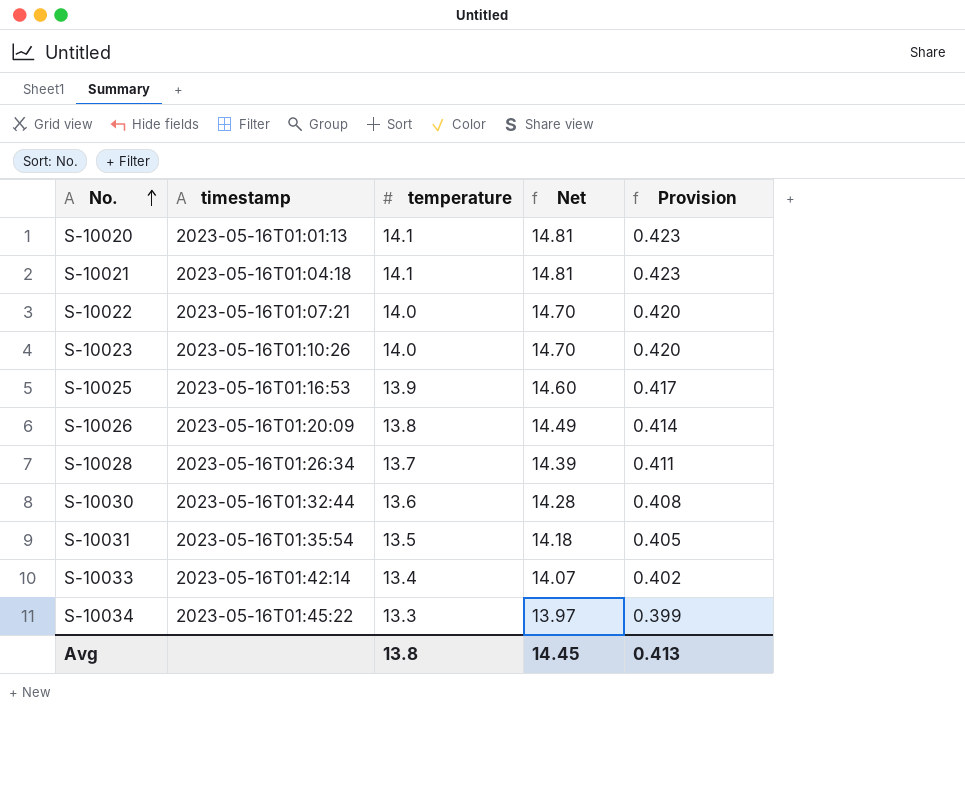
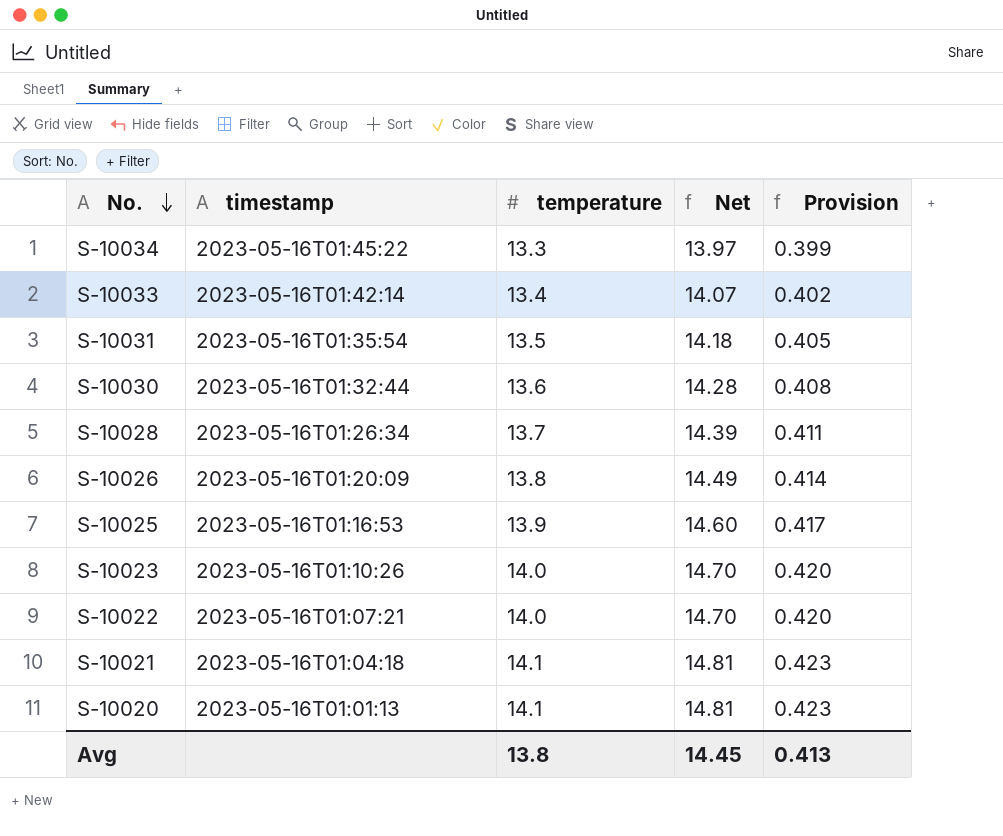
row order: No. ascending -> No. descending

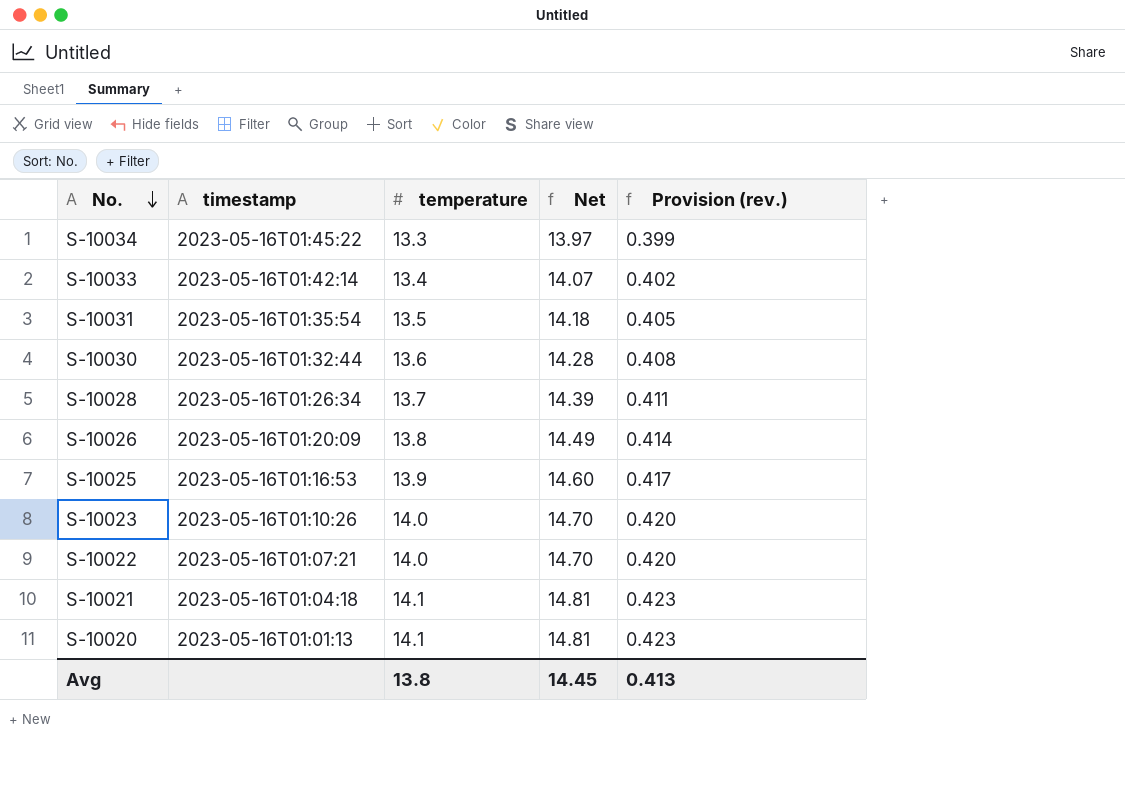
column name: Provision -> Provision (rev.)

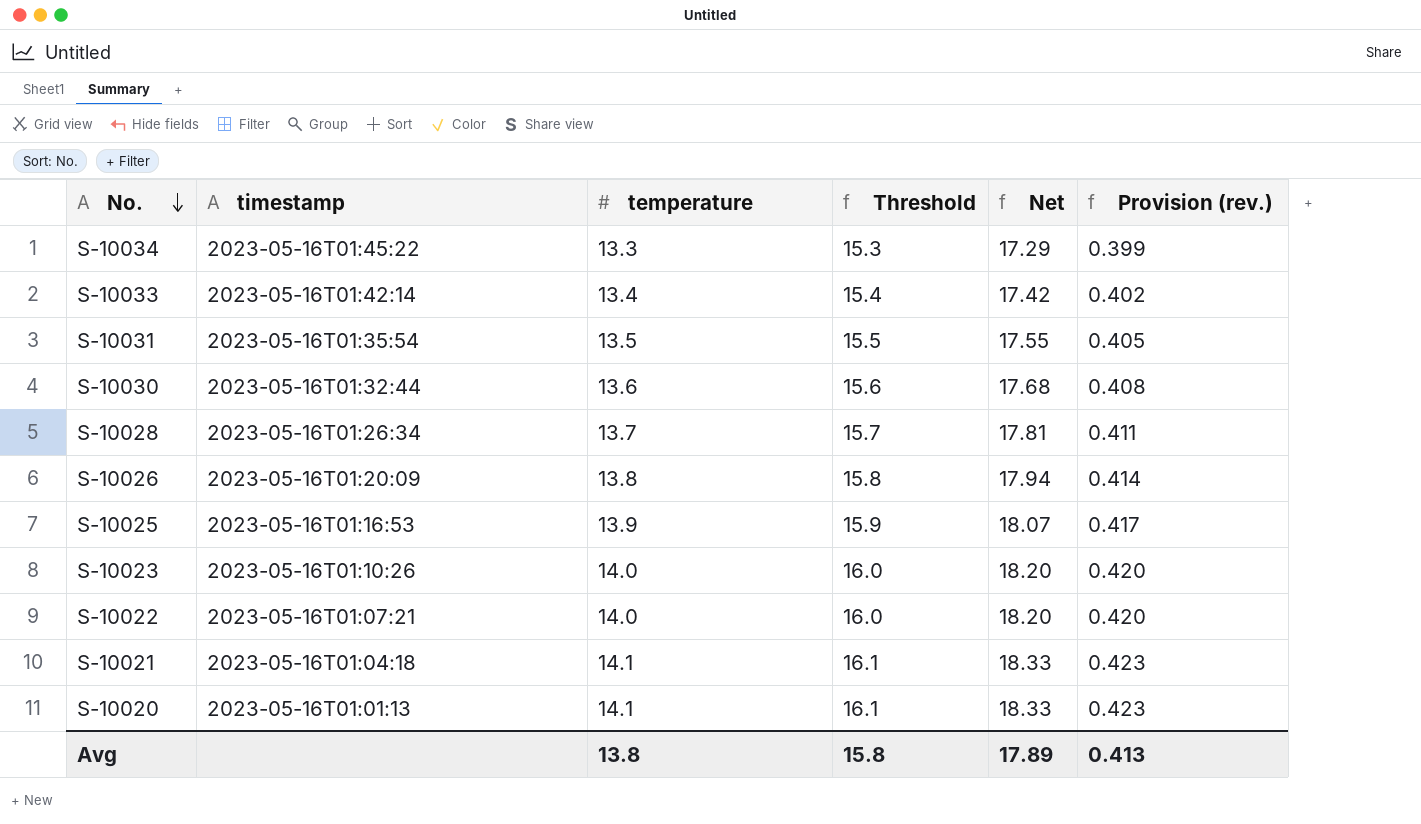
column Threshold | formula: none -> [temperature] + 2
column Net | formula: [temperature] * 1.05 -> [temperature] * 1.3
Avg | Net: 14.45 -> 17.89

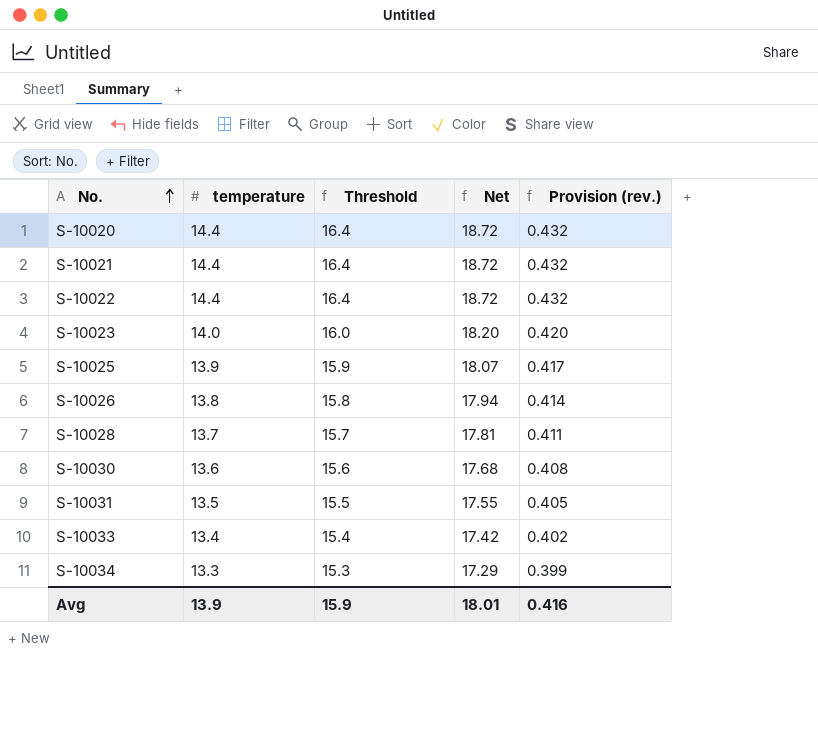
row order: No. descending -> No. ascending
column timestamp | position: 2 -> none
S-10020 | temperature: 14.1 -> 14.4
S-10020 | Threshold: 16.1 -> 16.4
S-10020 | Net: 18.33 -> 18.72
S-10020 | Provision (rev.): 0.423 -> 0.432
S-10021 | temperature: 14.1 -> 14.4
S-10021 | Threshold: 16.1 -> 16.4
S-10021 | Net: 18.33 -> 18.72
S-10021 | Provision (rev.): 0.423 -> 0.432
S-10022 | temperature: 14.0 -> 14.4
S-10022 | Threshold: 16.0 -> 16.4
S-10022 | Net: 18.20 -> 18.72
S-10022 | Provision (rev.): 0.420 -> 0.432
Avg | temperature: 13.8 -> 13.9
Avg | Threshold: 15.8 -> 15.9
Avg | Net: 17.89 -> 18.01
Avg | Provision (rev.): 0.413 -> 0.416

